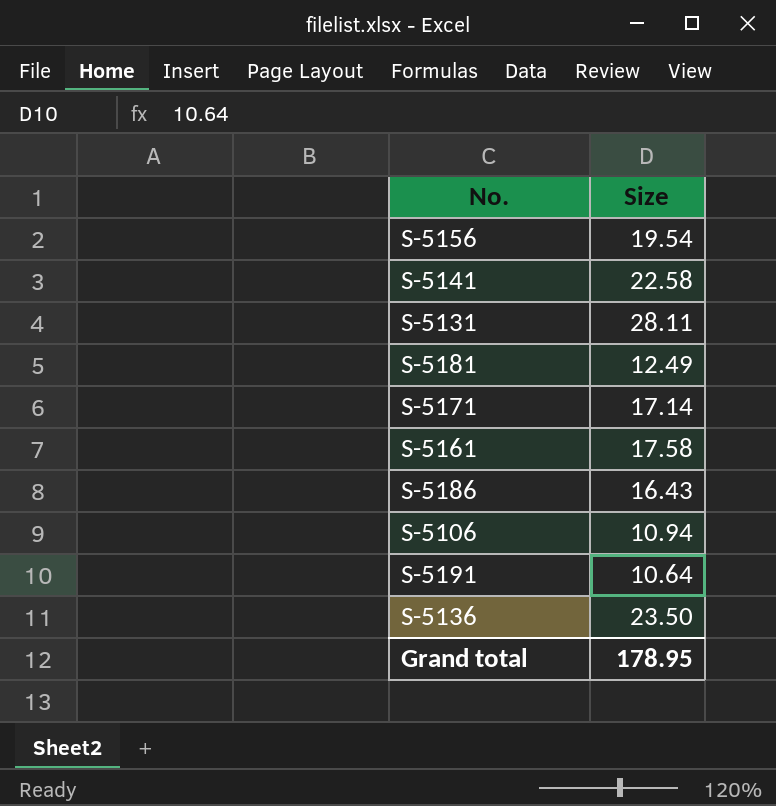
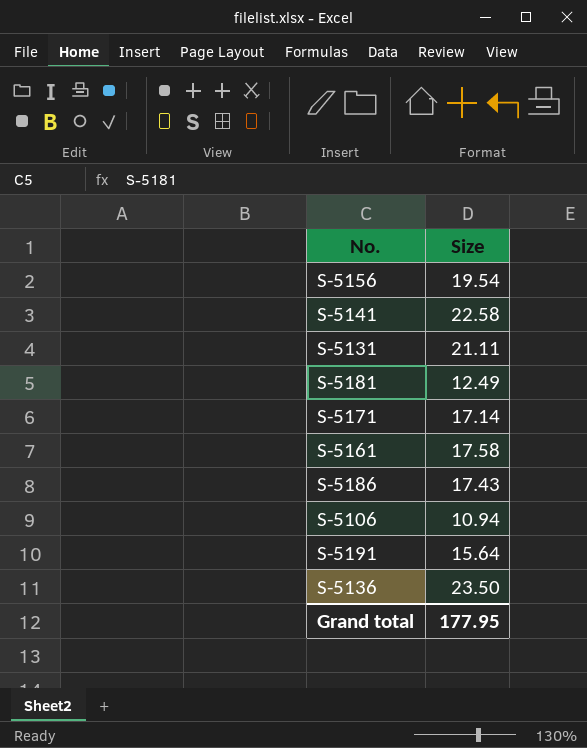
S-5131 | Size: 28.11 -> 21.11
S-5186 | Size: 16.43 -> 17.43
S-5191 | Size: 10.64 -> 15.64
Grand total | Size: 178.95 -> 177.95

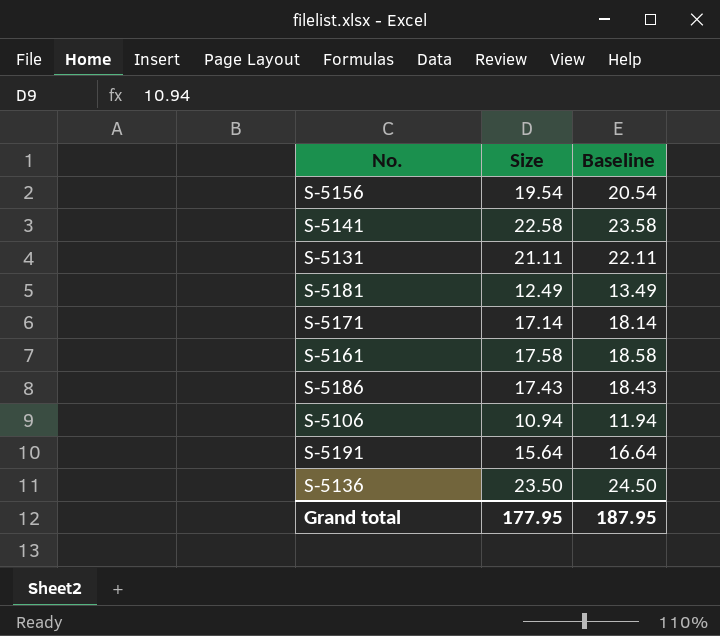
column Baseline | formula: none -> [Size] + 1

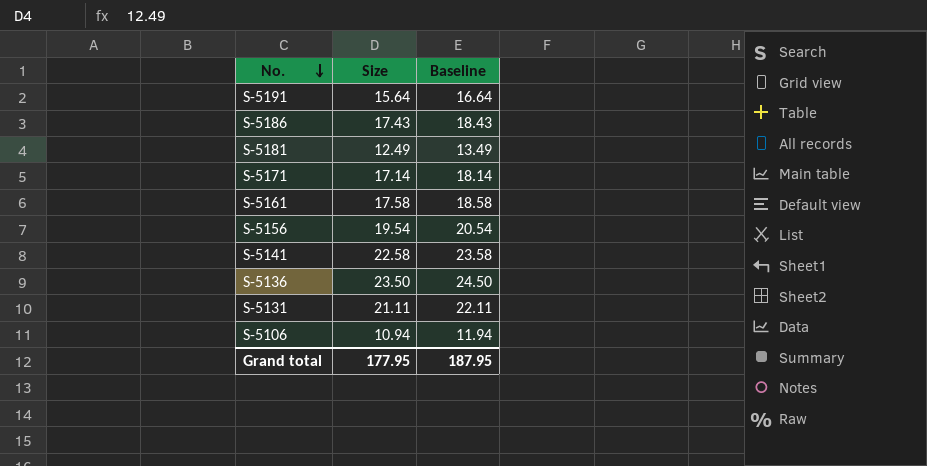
row order: none -> No. descending

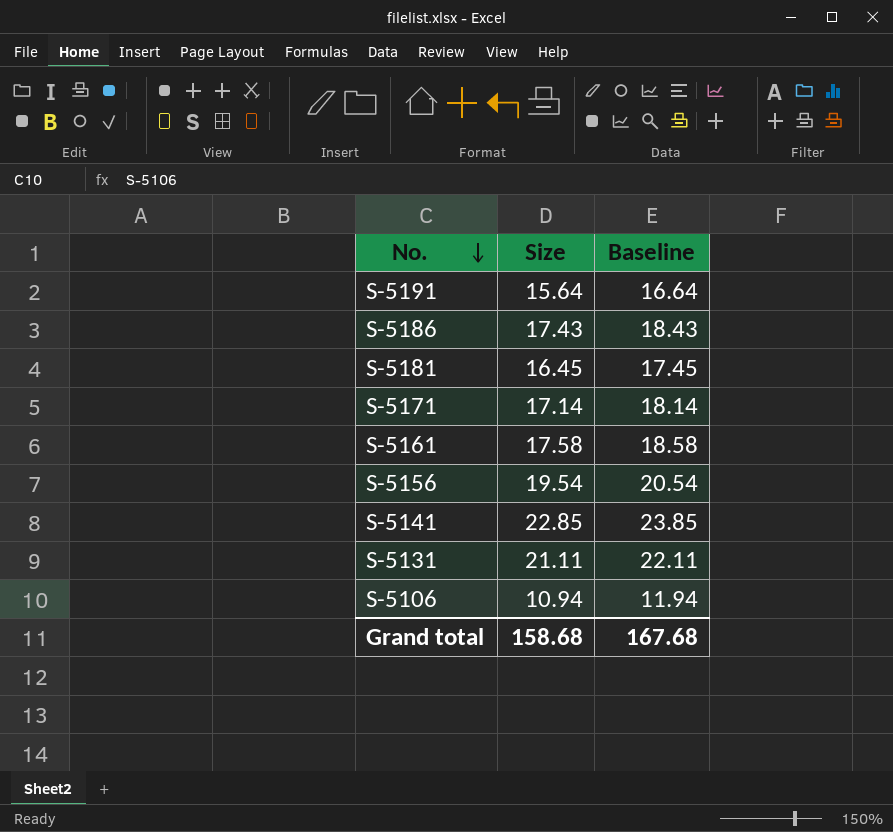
row S-5136: 23.50 | 24.50 -> none
S-5181 | Size: 12.49 -> 16.45
S-5181 | Baseline: 13.49 -> 17.45
S-5141 | Size: 22.58 -> 22.85
S-5141 | Baseline: 23.58 -> 23.85
Grand total | Size: 177.95 -> 158.68
Grand total | Baseline: 187.95 -> 167.68

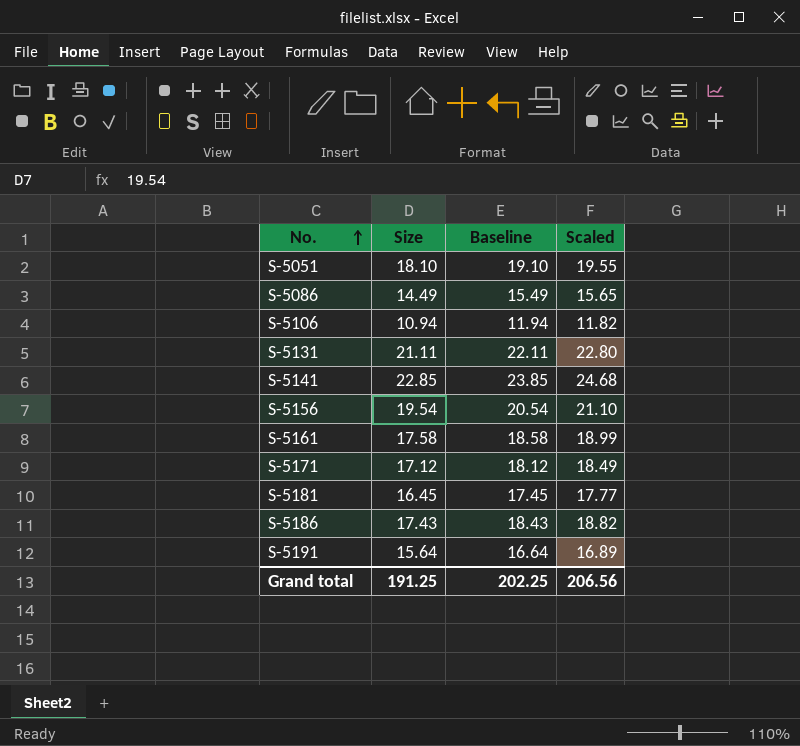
row order: No. descending -> No. ascending
column Scaled | formula: none -> [Size] * 1.08
row S-5051: none -> 18.10 | 19.10 | 19.55
row S-5086: none -> 14.49 | 15.49 | 15.65
S-5171 | Size: 17.14 -> 17.12
S-5171 | Baseline: 18.14 -> 18.12
Grand total | Size: 158.68 -> 191.25
Grand total | Baseline: 167.68 -> 202.25

